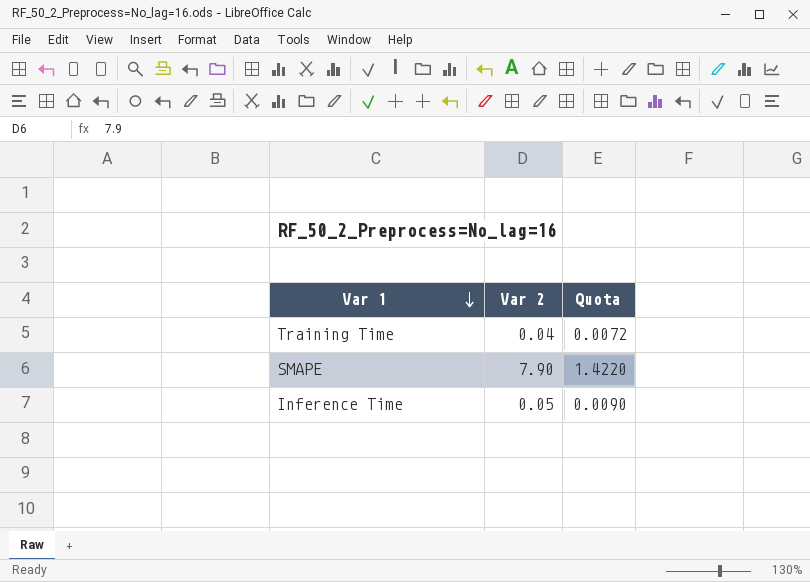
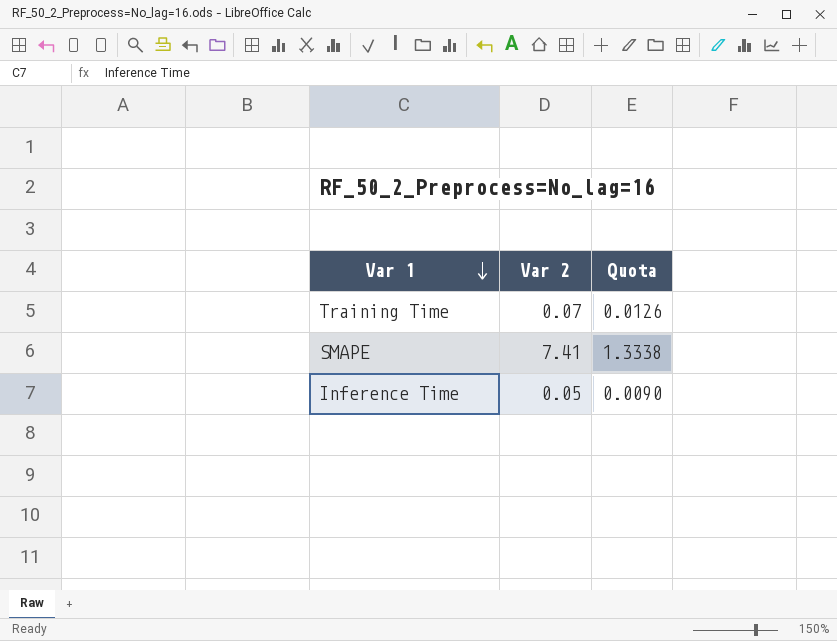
Training Time | Var 2: 0.04 -> 0.07
Training Time | Quota: 0.0072 -> 0.0126
SMAPE | Var 2: 7.90 -> 7.41
SMAPE | Quota: 1.4220 -> 1.3338

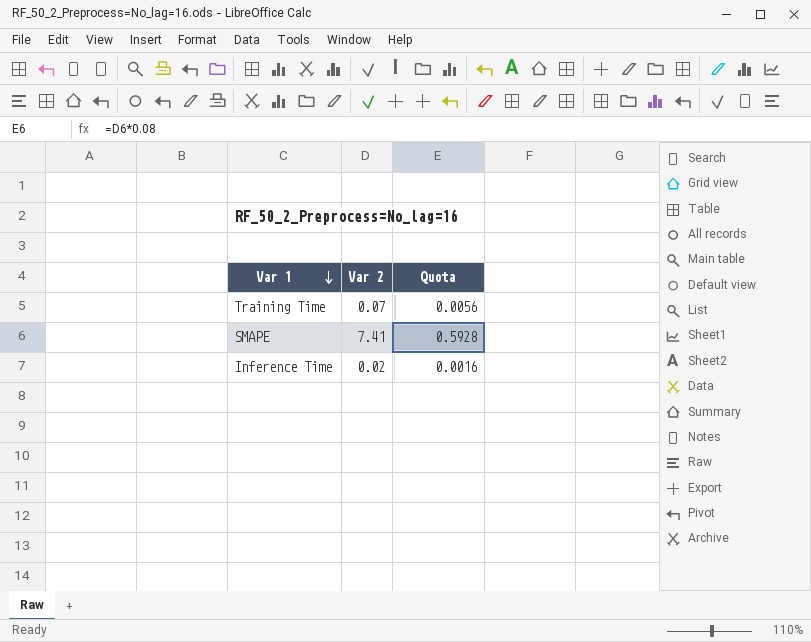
column Quota | formula: [Var 2] * 0.18 -> [Var 2] * 0.08
Inference Time | Var 2: 0.05 -> 0.02

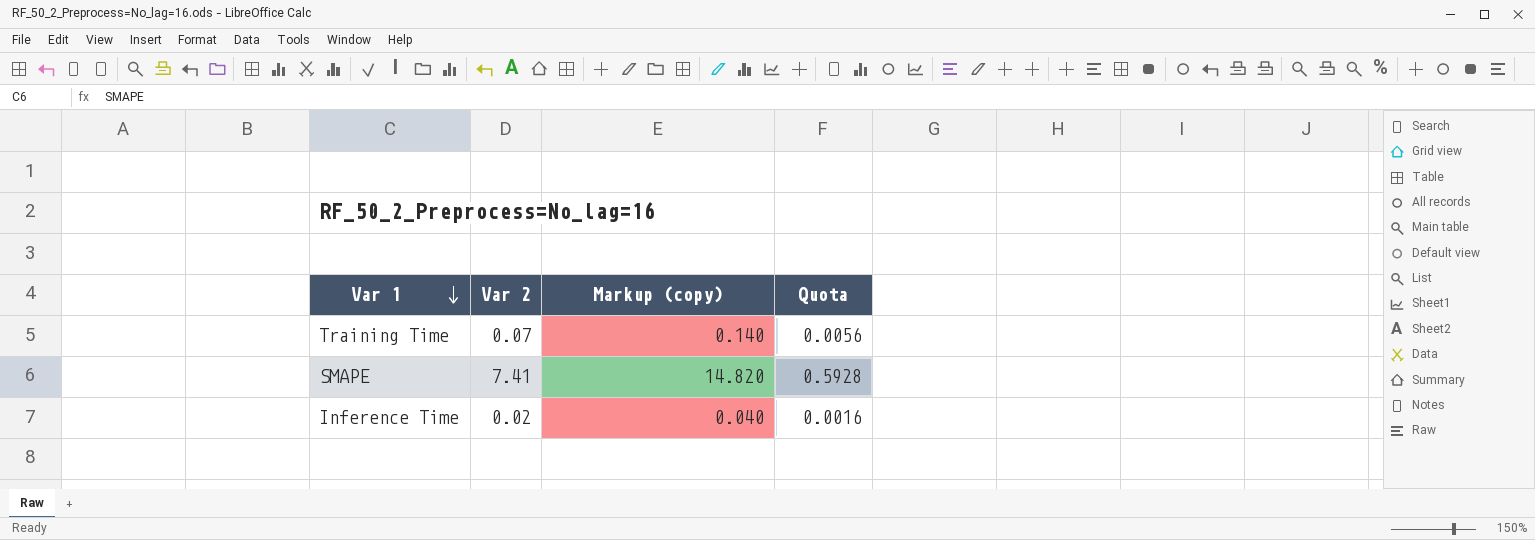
column Markup (copy) | formula: none -> [Var 2] * 2

